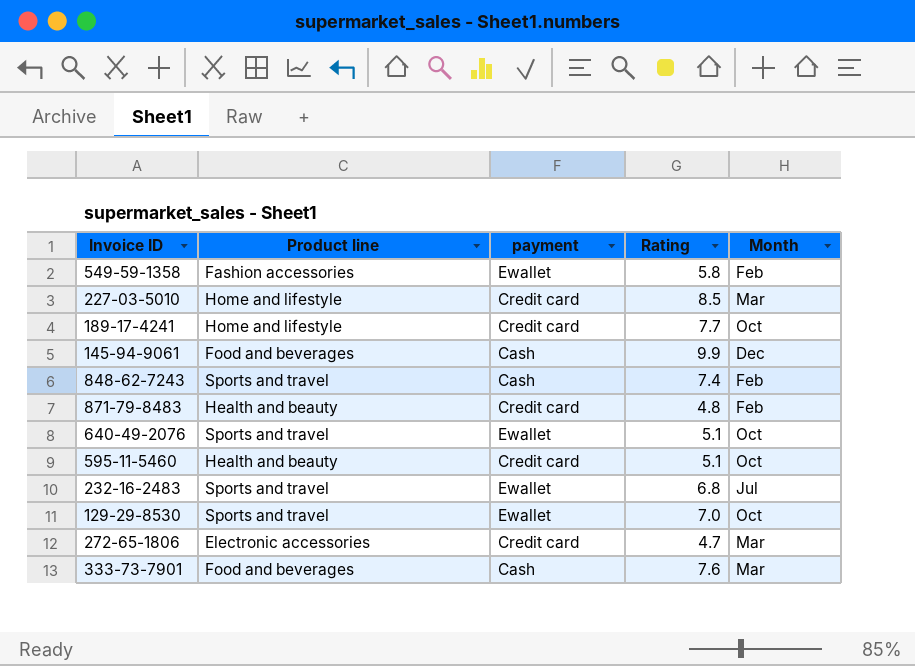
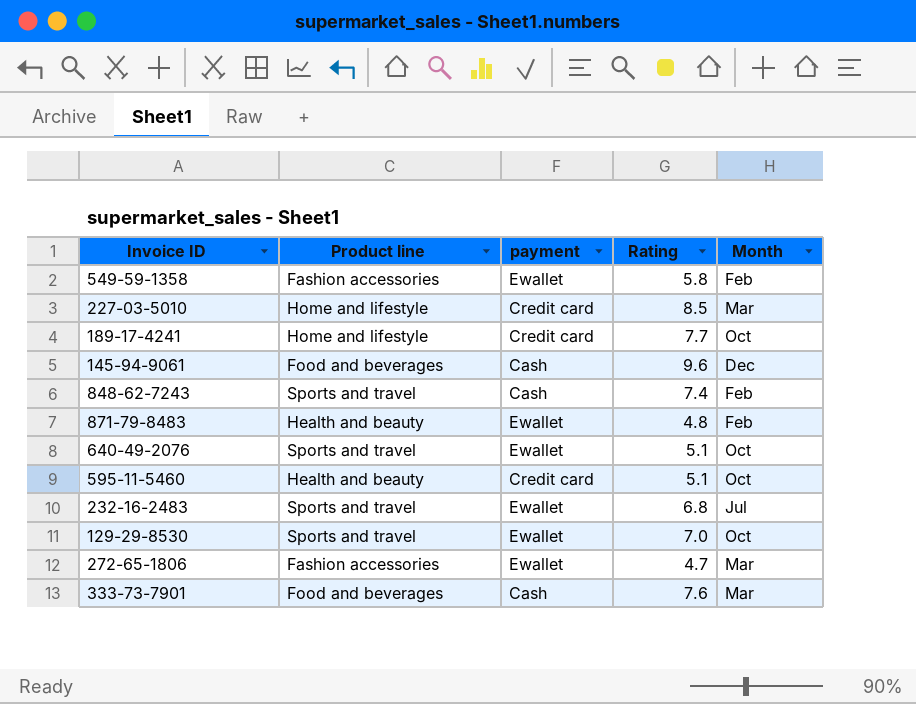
145-94-9061 | Rating: 9.9 -> 9.6
871-79-8483 | payment: Credit card -> Ewallet
272-65-1806 | Product line: Electronic accessories -> Fashion accessories
272-65-1806 | payment: Credit card -> Ewallet

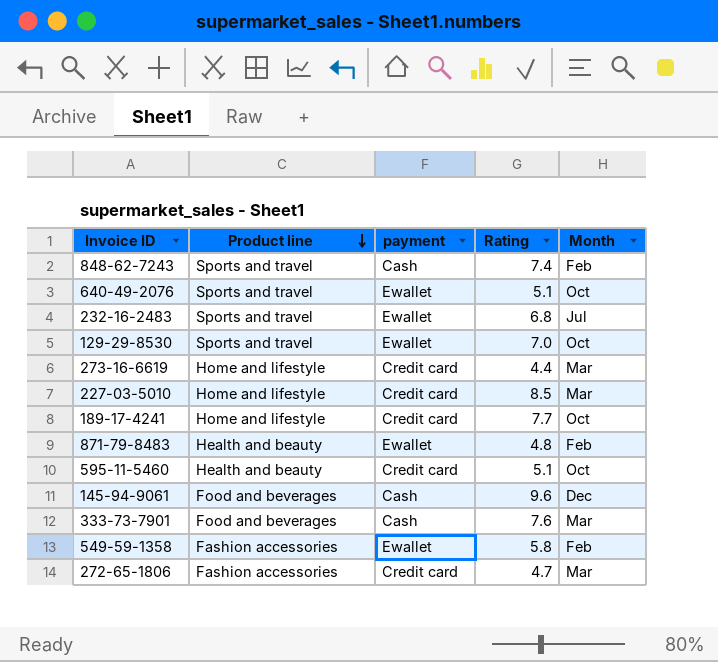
row order: none -> Product line descending
row 273-16-6619: none -> Home and lifestyle | Credit card | 4.4 | Mar
272-65-1806 | payment: Ewallet -> Credit card

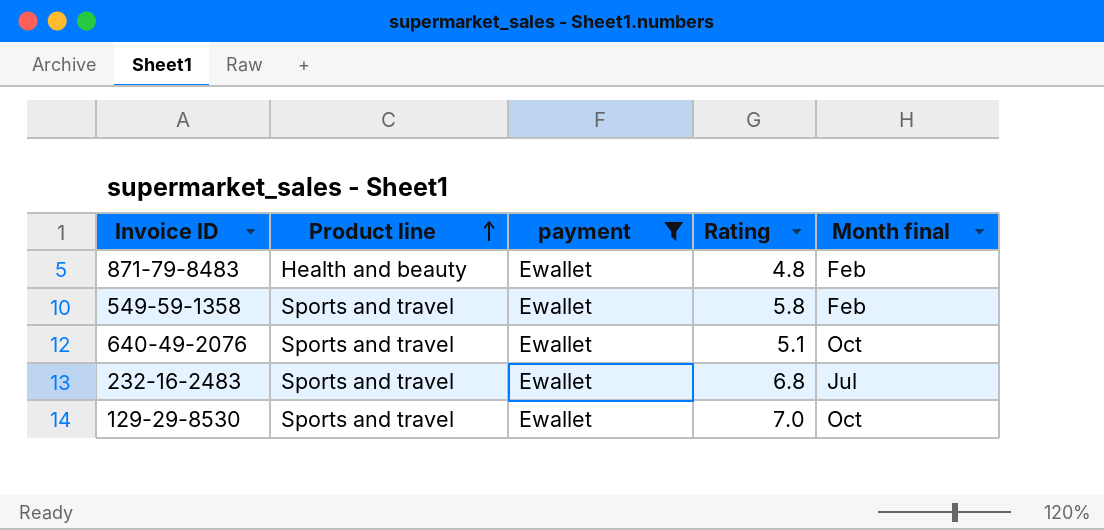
filter: none -> payment = Ewallet
row order: Product line descending -> Product line ascending
column name: Month -> Month final
549-59-1358 | Product line: Fashion accessories -> Sports and travel

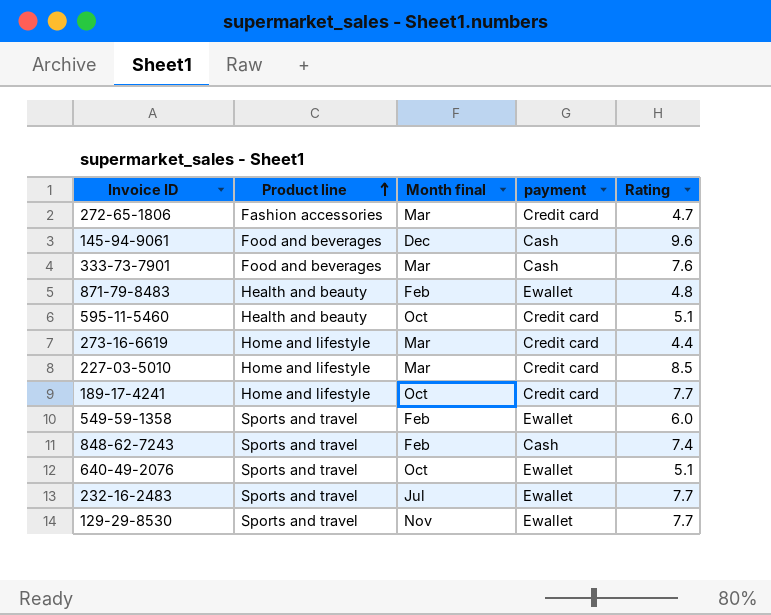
filter: payment = Ewallet -> none
column Month final | position: 5 -> 3
549-59-1358 | Rating: 5.8 -> 6.0
232-16-2483 | Rating: 6.8 -> 7.7
129-29-8530 | Month final: Oct -> Nov
129-29-8530 | Rating: 7.0 -> 7.7

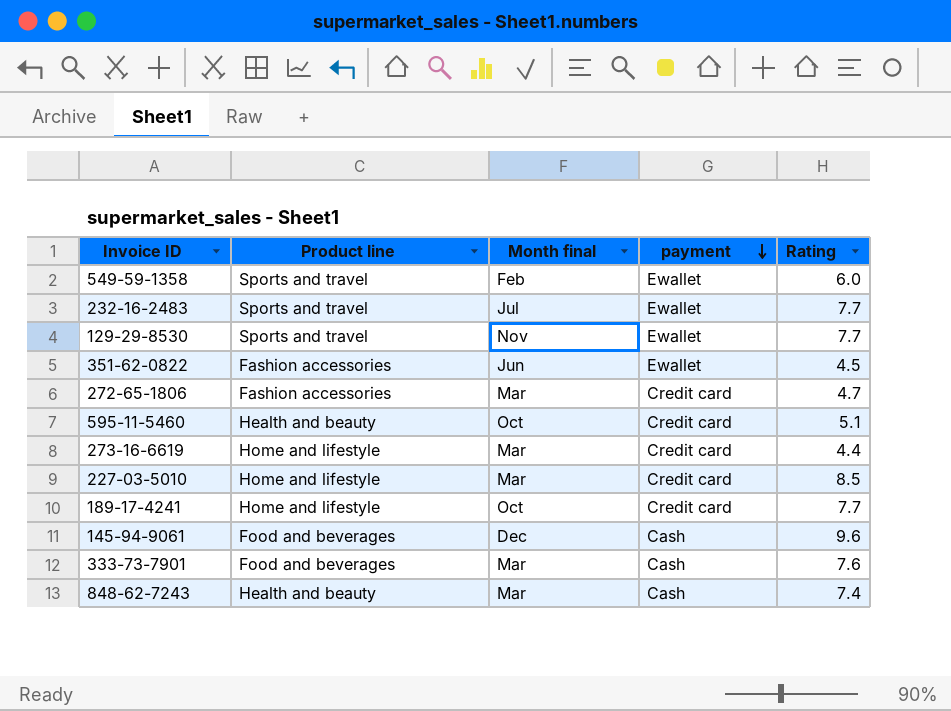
row order: Product line ascending -> payment descending
row 871-79-8483: Health and beauty | Feb | Ewallet | 4.8 -> none
row 640-49-2076: Sports and travel | Oct | Ewallet | 5.1 -> none
row 351-62-0822: none -> Fashion accessories | Jun | Ewallet | 4.5
848-62-7243 | Product line: Sports and travel -> Health and beauty
848-62-7243 | Month final: Feb -> Mar

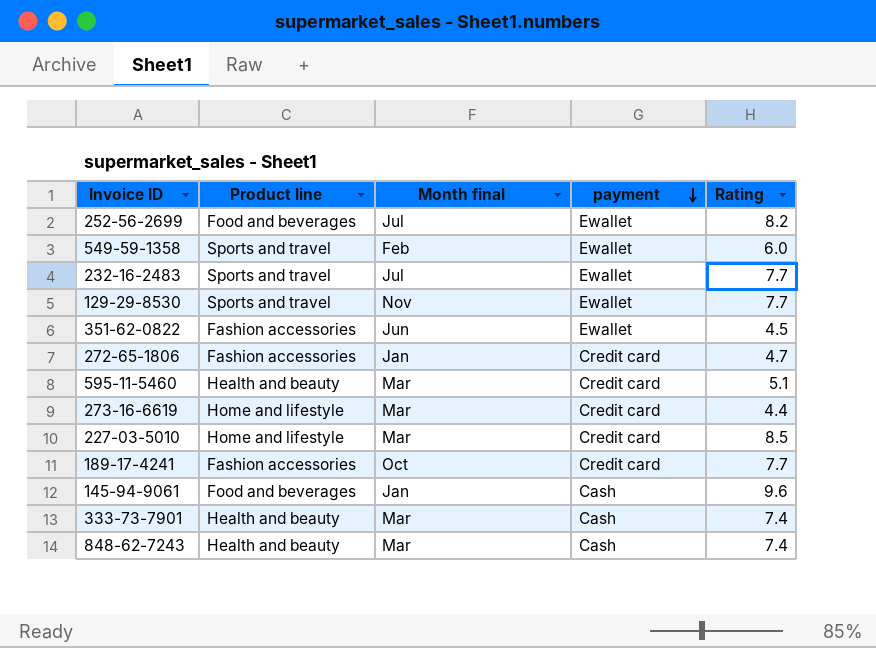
row 252-56-2699: none -> Food and beverages | Jul | Ewallet | 8.2
272-65-1806 | Month final: Mar -> Jan
595-11-5460 | Month final: Oct -> Mar
189-17-4241 | Product line: Home and lifestyle -> Fashion accessories
145-94-9061 | Month final: Dec -> Jan
333-73-7901 | Product line: Food and beverages -> Health and beauty
333-73-7901 | Rating: 7.6 -> 7.4

